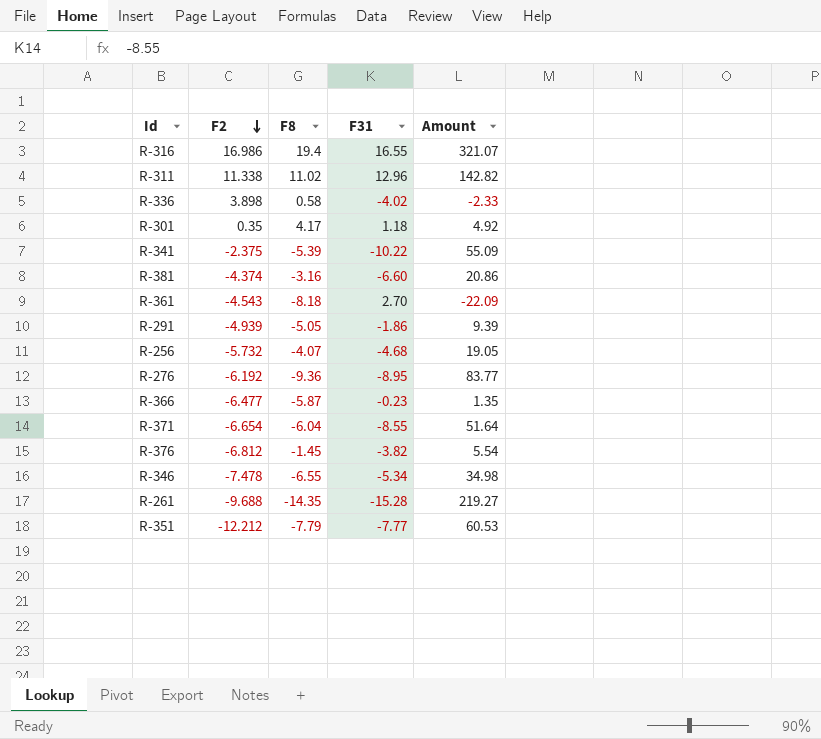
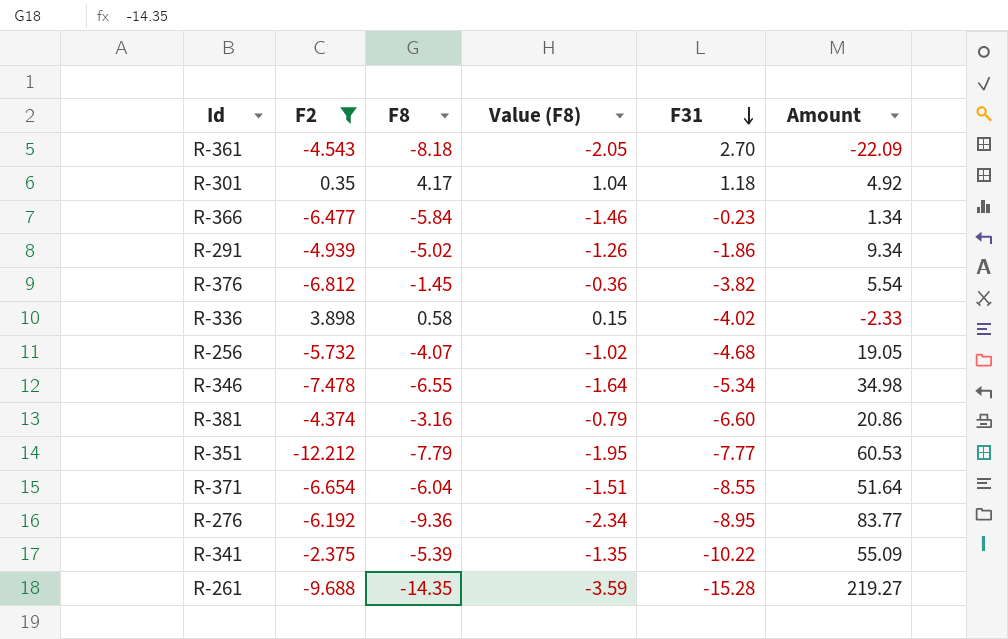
filter: none -> F2 <= 3.898
row order: F2 descending -> F31 descending
column Value (F8) | formula: none -> [F8] * 0.25
R-366 | F8: -5.87 -> -5.84
R-366 | Amount: 1.35 -> 1.34
R-291 | F8: -5.05 -> -5.02
R-291 | Amount: 9.39 -> 9.34

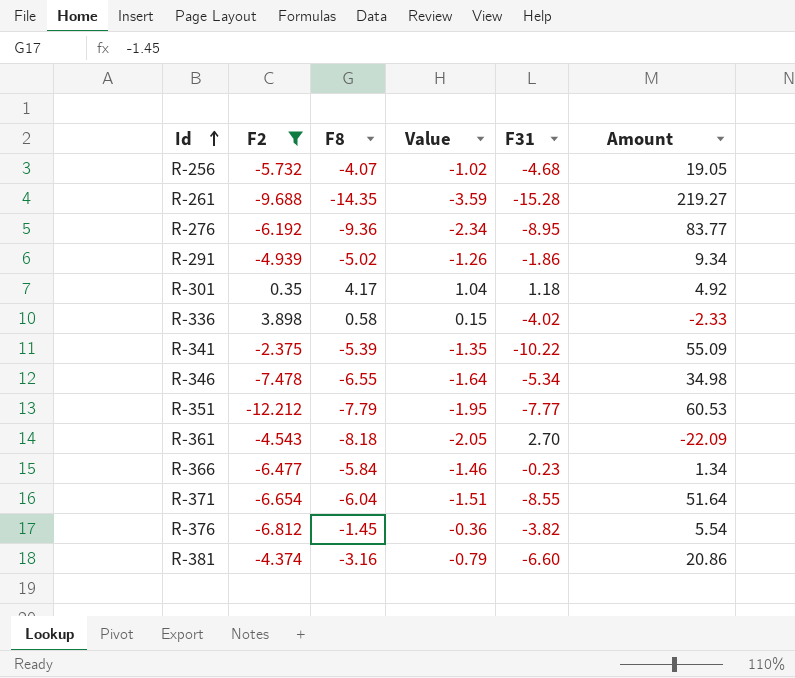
row order: F31 descending -> Id ascending
column name: Value (F8) -> Value

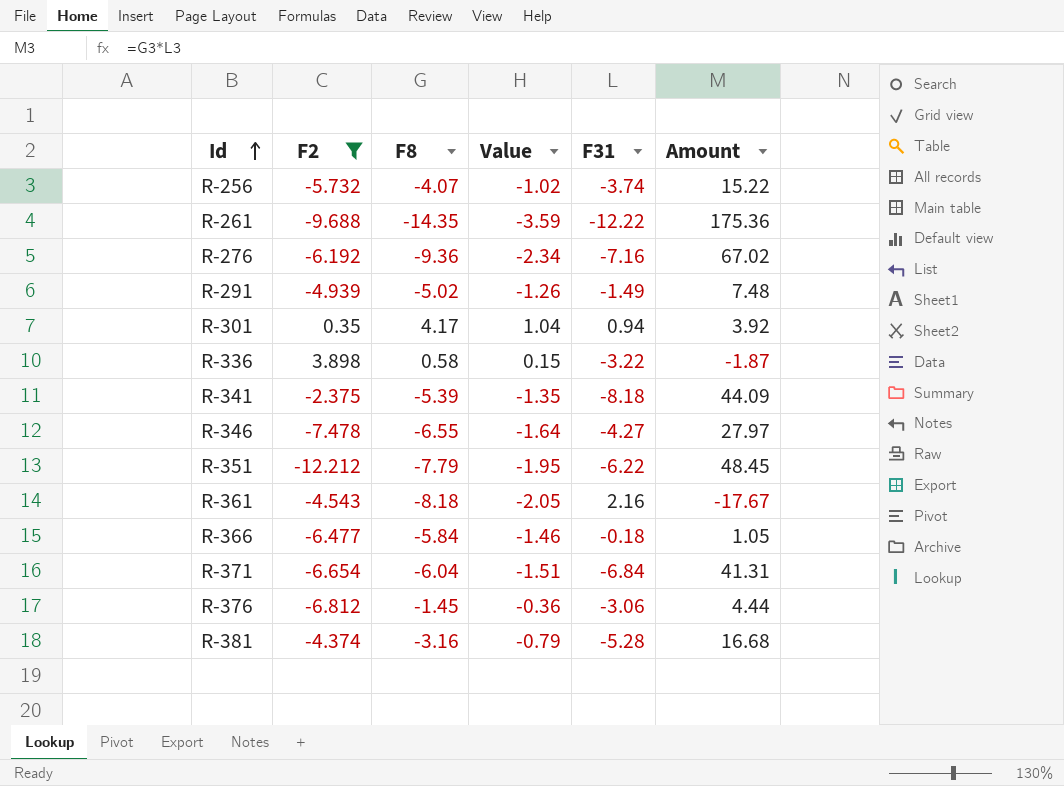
R-256 | F31: -4.68 -> -3.74
R-256 | Amount: 19.05 -> 15.22
R-261 | F31: -15.28 -> -12.22
R-261 | Amount: 219.27 -> 175.36
R-276 | F31: -8.95 -> -7.16
R-276 | Amount: 83.77 -> 67.02
R-291 | F31: -1.86 -> -1.49
R-291 | Amount: 9.34 -> 7.48
R-301 | F31: 1.18 -> 0.94
R-301 | Amount: 4.92 -> 3.92
R-336 | F31: -4.02 -> -3.22
R-336 | Amount: -2.33 -> -1.87
R-341 | F31: -10.22 -> -8.18
R-341 | Amount: 55.09 -> 44.09
R-346 | F31: -5.34 -> -4.27
R-346 | Amount: 34.98 -> 27.97
R-351 | F31: -7.77 -> -6.22
R-351 | Amount: 60.53 -> 48.45
R-361 | F31: 2.70 -> 2.16
R-361 | Amount: -22.09 -> -17.67
R-366 | F31: -0.23 -> -0.18
R-366 | Amount: 1.34 -> 1.05
R-371 | F31: -8.55 -> -6.84
R-371 | Amount: 51.64 -> 41.31
R-376 | F31: -3.82 -> -3.06
R-376 | Amount: 5.54 -> 4.44
R-381 | F31: -6.60 -> -5.28
R-381 | Amount: 20.86 -> 16.68

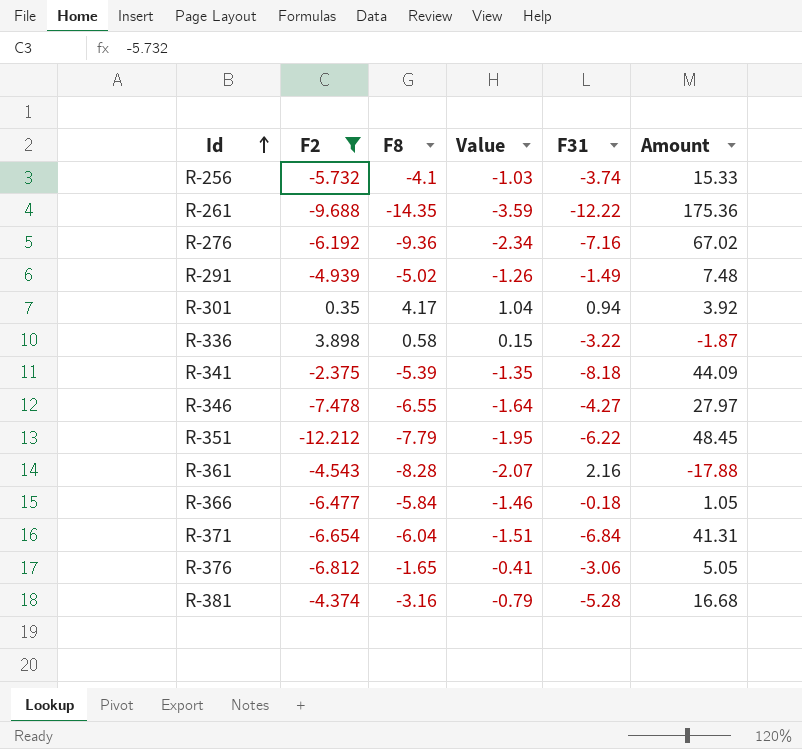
R-256 | F8: -4.07 -> -4.1
R-256 | Value: -1.02 -> -1.03
R-256 | Amount: 15.22 -> 15.33
R-361 | F8: -8.18 -> -8.28
R-361 | Value: -2.05 -> -2.07
R-361 | Amount: -17.67 -> -17.88
R-376 | F8: -1.45 -> -1.65
R-376 | Value: -0.36 -> -0.41
R-376 | Amount: 4.44 -> 5.05

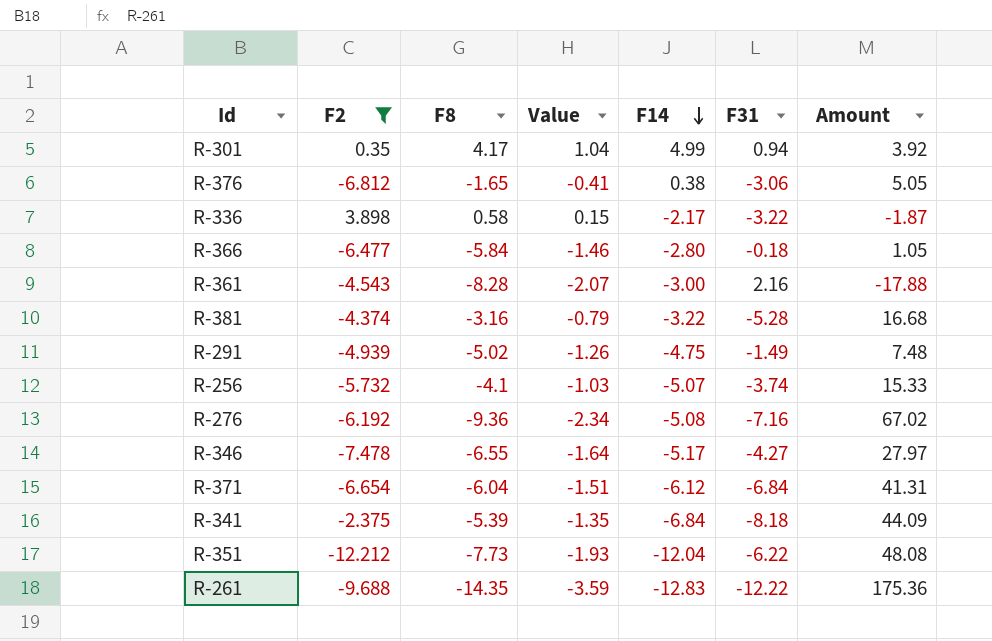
row order: Id ascending -> F14 descending
column F14 | position: none -> 5
R-351 | F8: -7.79 -> -7.73
R-351 | Value: -1.95 -> -1.93
R-351 | Amount: 48.45 -> 48.08

